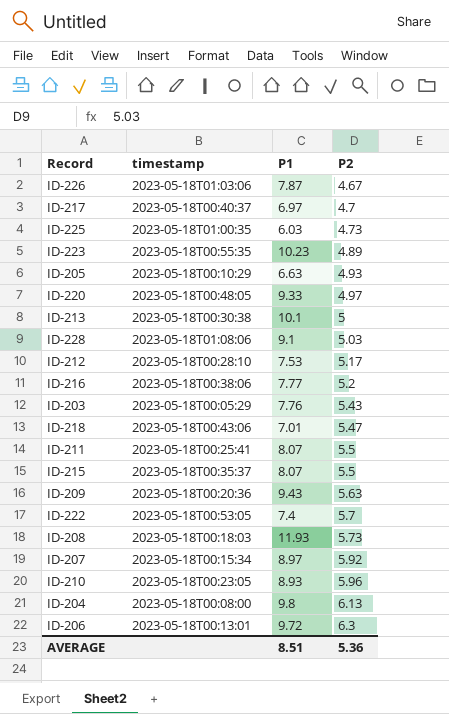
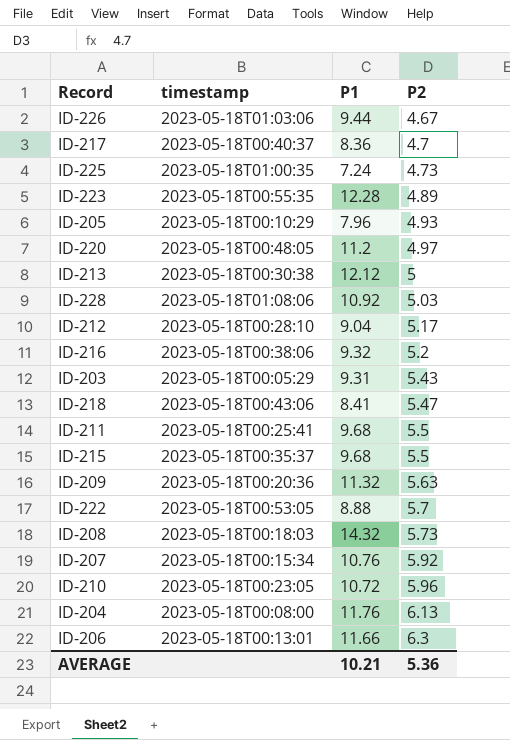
ID-226 | P1: 7.87 -> 9.44
ID-217 | P1: 6.97 -> 8.36
ID-225 | P1: 6.03 -> 7.24
ID-223 | P1: 10.23 -> 12.28
ID-205 | P1: 6.63 -> 7.96
ID-220 | P1: 9.33 -> 11.2
ID-213 | P1: 10.1 -> 12.12
ID-228 | P1: 9.1 -> 10.92
ID-212 | P1: 7.53 -> 9.04
ID-216 | P1: 7.77 -> 9.32
ID-203 | P1: 7.76 -> 9.31
ID-218 | P1: 7.01 -> 8.41
ID-211 | P1: 8.07 -> 9.68
ID-215 | P1: 8.07 -> 9.68
ID-209 | P1: 9.43 -> 11.32
ID-222 | P1: 7.4 -> 8.88
ID-208 | P1: 11.93 -> 14.32
ID-207 | P1: 8.97 -> 10.76
ID-210 | P1: 8.93 -> 10.72
ID-204 | P1: 9.8 -> 11.76
ID-206 | P1: 9.72 -> 11.66
AVERAGE | P1: 8.51 -> 10.21

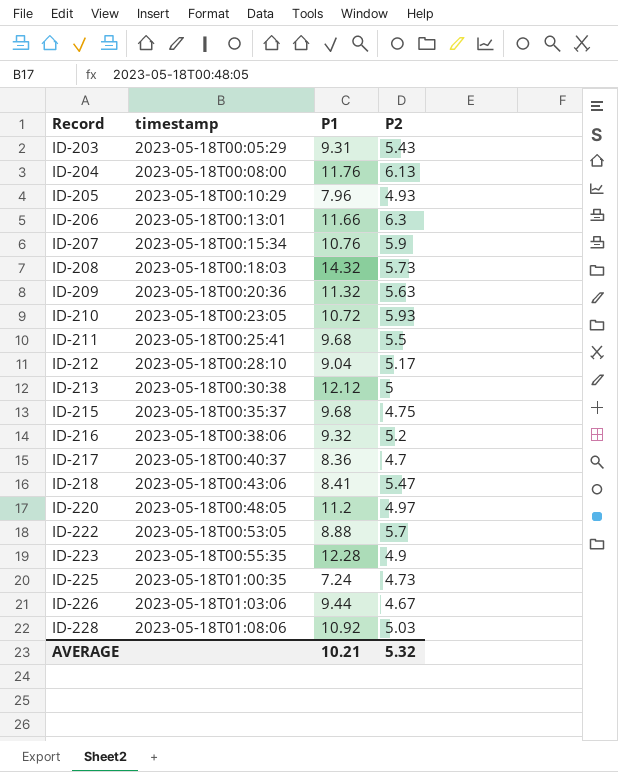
row order: P2 ascending -> Record ascending
ID-207 | P2: 5.92 -> 5.9
ID-210 | P2: 5.96 -> 5.93
ID-215 | P2: 5.5 -> 4.75
ID-223 | P2: 4.89 -> 4.9
AVERAGE | P2: 5.36 -> 5.32

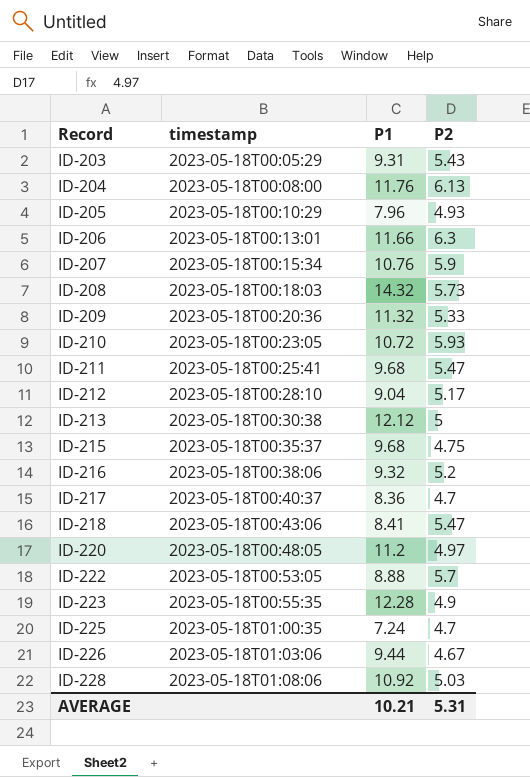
ID-209 | P2: 5.63 -> 5.33
ID-211 | P2: 5.5 -> 5.47
ID-225 | P2: 4.73 -> 4.7
AVERAGE | P2: 5.32 -> 5.31

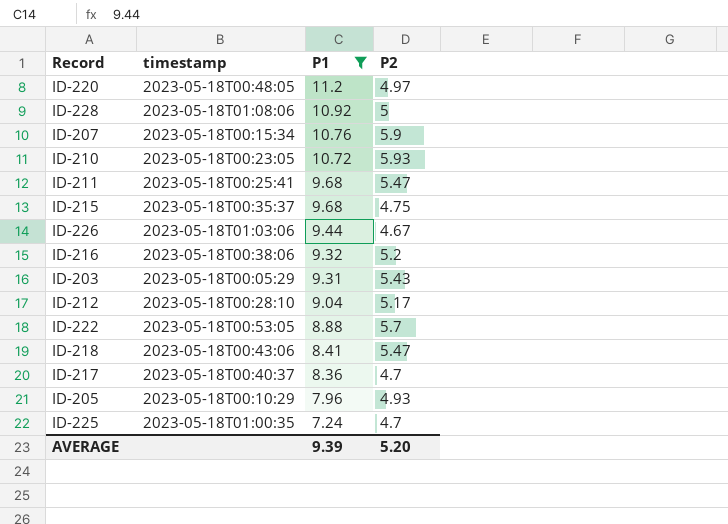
filter: none -> P1 <= 11.2
row order: Record ascending -> P1 descending
ID-228 | P2: 5.03 -> 5
AVERAGE | P1: 10.21 -> 9.39
AVERAGE | P2: 5.31 -> 5.20

